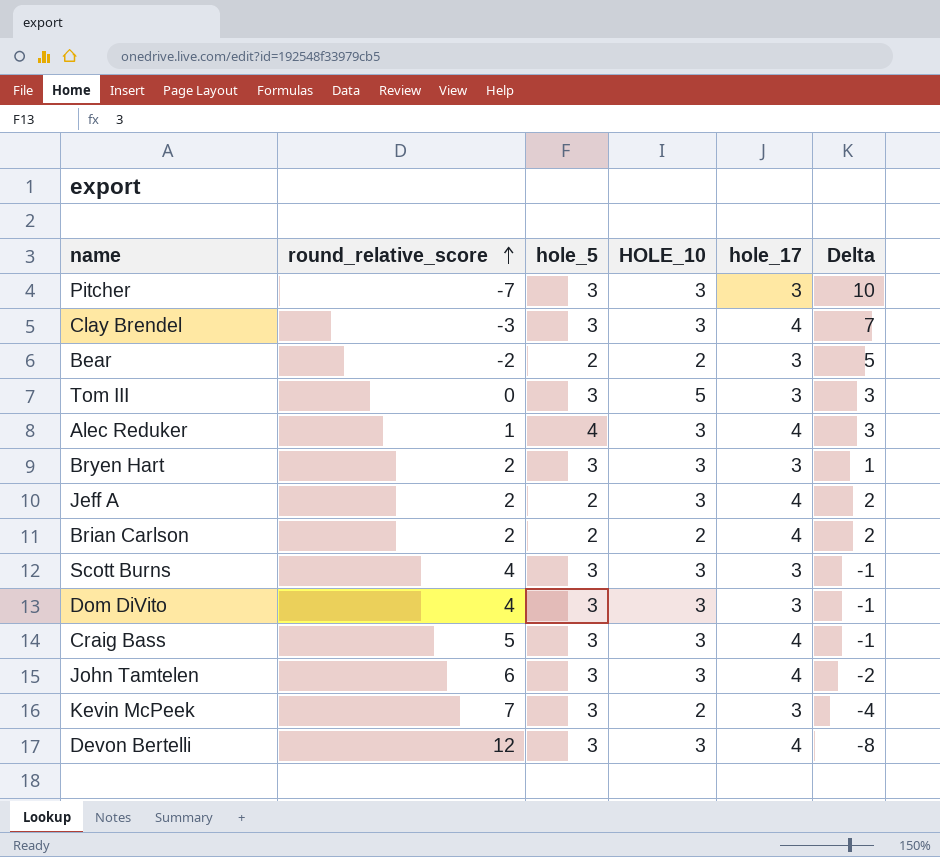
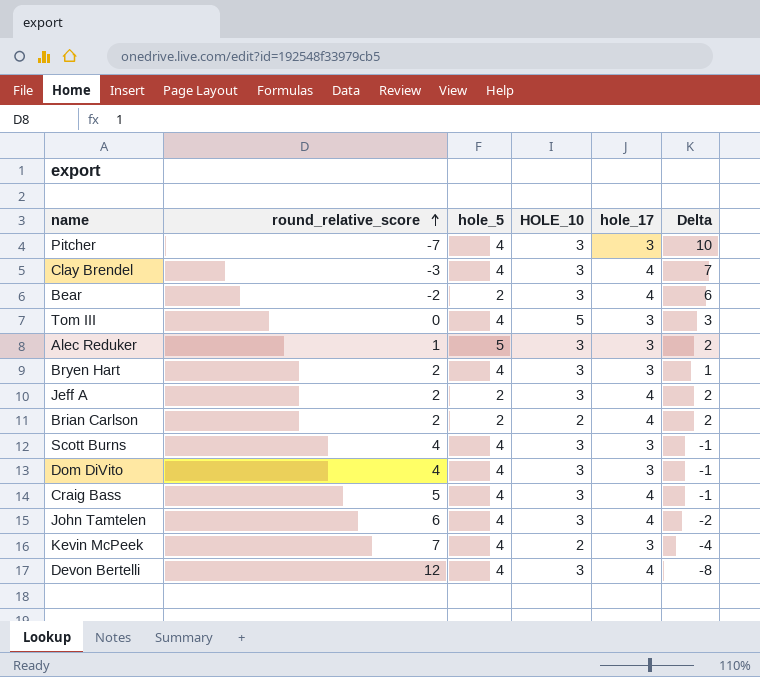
Pitcher | hole_5: 3 -> 4
Clay Brendel | hole_5: 3 -> 4
Bear | HOLE_10: 2 -> 3
Bear | hole_17: 3 -> 4
Bear | Delta: 5 -> 6
Tom III | hole_5: 3 -> 4
Alec Reduker | hole_5: 4 -> 5
Alec Reduker | hole_17: 4 -> 3
Alec Reduker | Delta: 3 -> 2
Bryen Hart | hole_5: 3 -> 4
Scott Burns | hole_5: 3 -> 4
Dom DiVito | hole_5: 3 -> 4
Craig Bass | hole_5: 3 -> 4
John Tamtelen | hole_5: 3 -> 4
Kevin McPeek | hole_5: 3 -> 4
Devon Bertelli | hole_5: 3 -> 4

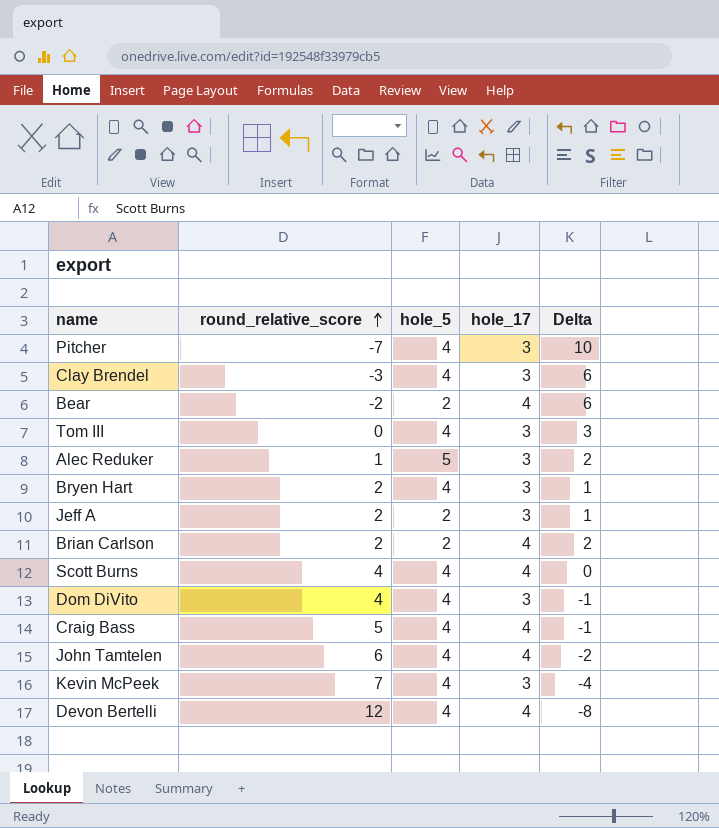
column HOLE_10 | position: 4 -> none
Clay Brendel | hole_17: 4 -> 3
Clay Brendel | Delta: 7 -> 6
Jeff A | hole_17: 4 -> 3
Jeff A | Delta: 2 -> 1
Scott Burns | hole_17: 3 -> 4
Scott Burns | Delta: -1 -> 0

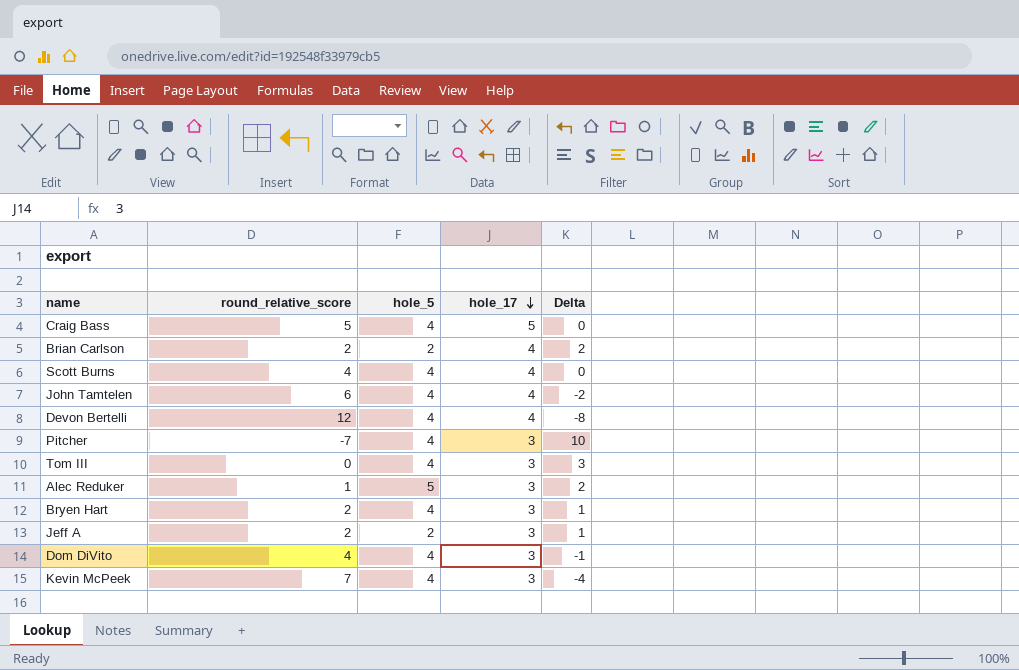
row order: round_relative_score ascending -> hole_17 descending
row Clay Brendel: -3 | 4 | 3 | 6 -> none
row Bear: -2 | 2 | 4 | 6 -> none
Craig Bass | hole_17: 4 -> 5
Craig Bass | Delta: -1 -> 0

